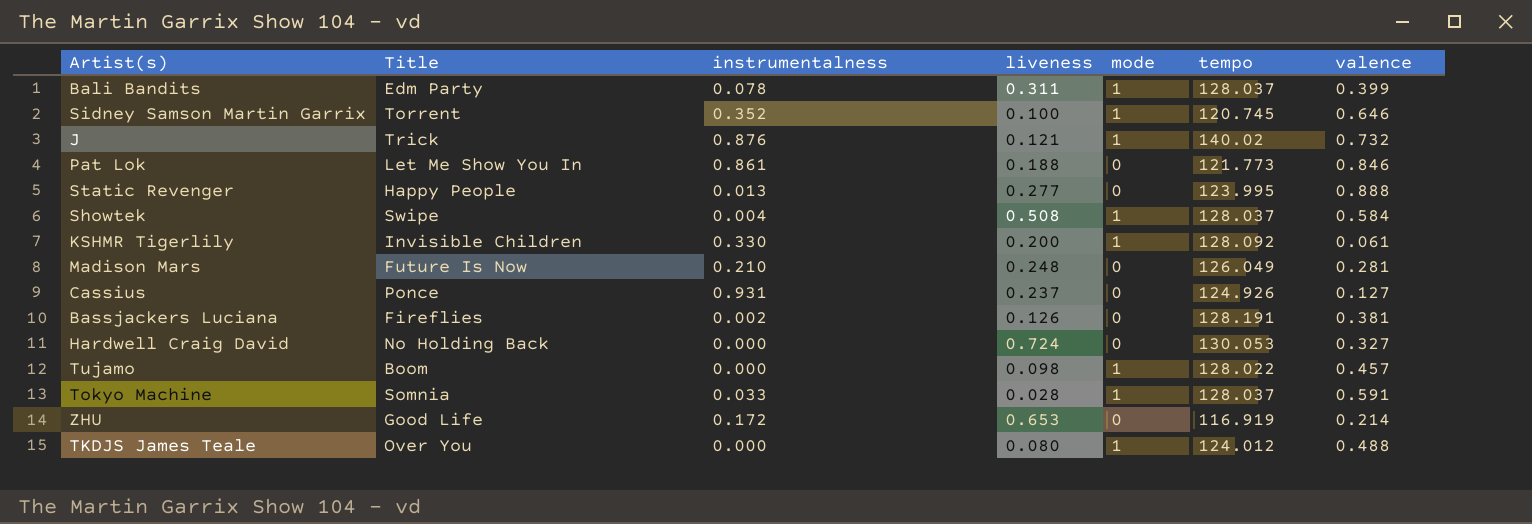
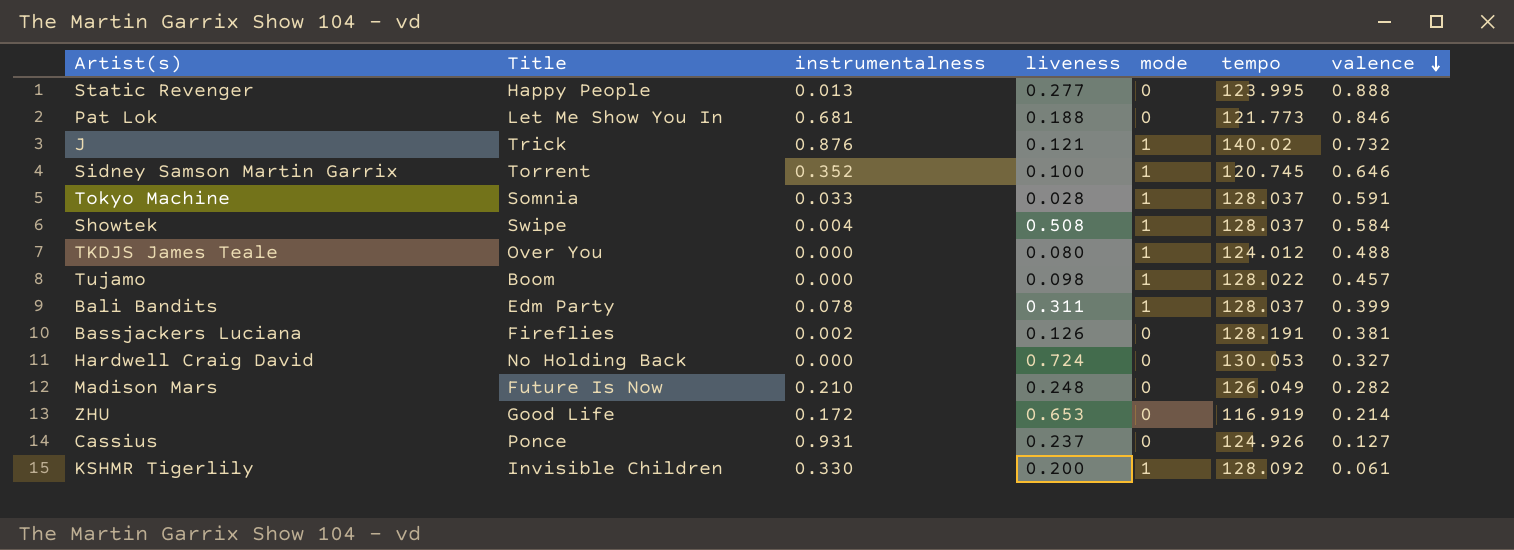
row order: none -> valence descending
Pat Lok | instrumentalness: 0.861 -> 0.681
Madison Mars | valence: 0.281 -> 0.282

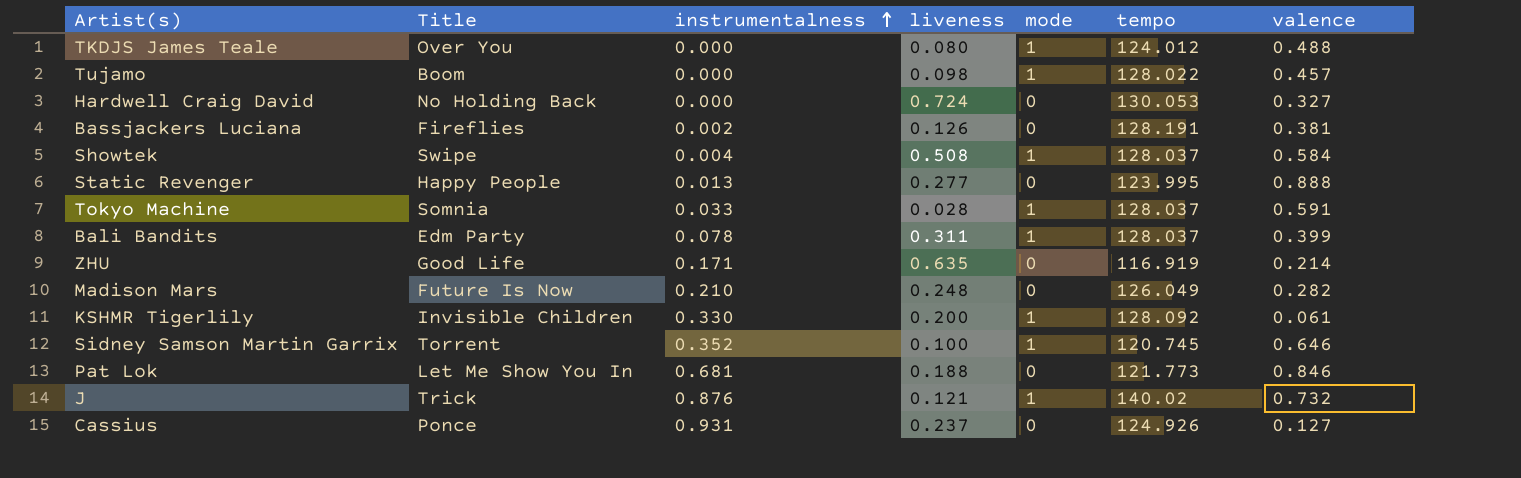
row order: valence descending -> instrumentalness ascending
ZHU | instrumentalness: 0.172 -> 0.171
ZHU | liveness: 0.653 -> 0.635

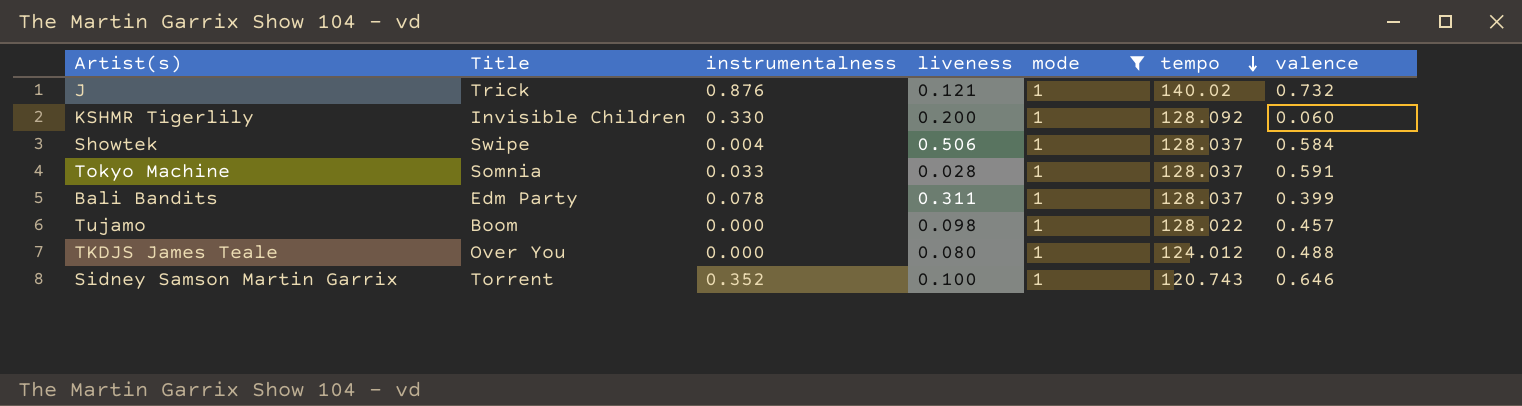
filter: none -> mode = 1
row order: instrumentalness ascending -> tempo descending
KSHMR Tigerlily | valence: 0.061 -> 0.060
Showtek | liveness: 0.508 -> 0.506
Sidney Samson Martin Garrix | tempo: 120.745 -> 120.743

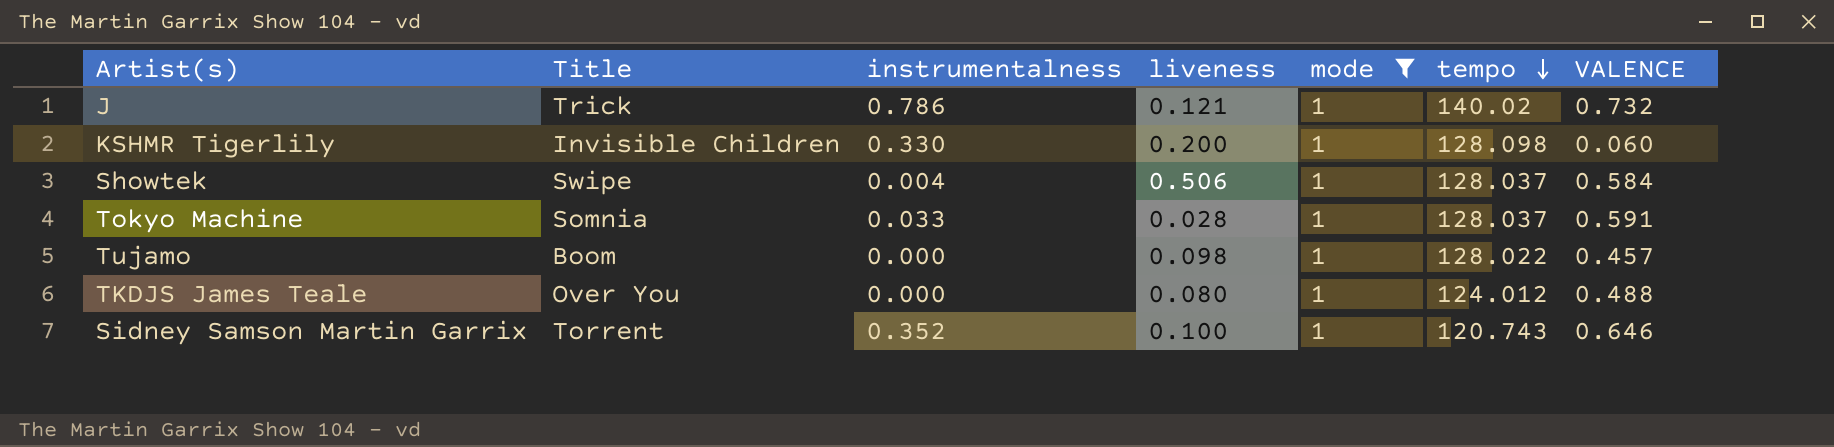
column name: valence -> VALENCE
row Bali Bandits: Edm Party | 0.078 | 0.311 | 1 | 128.037 | 0.399 -> none
J | instrumentalness: 0.876 -> 0.786
KSHMR Tigerlily | tempo: 128.092 -> 128.098

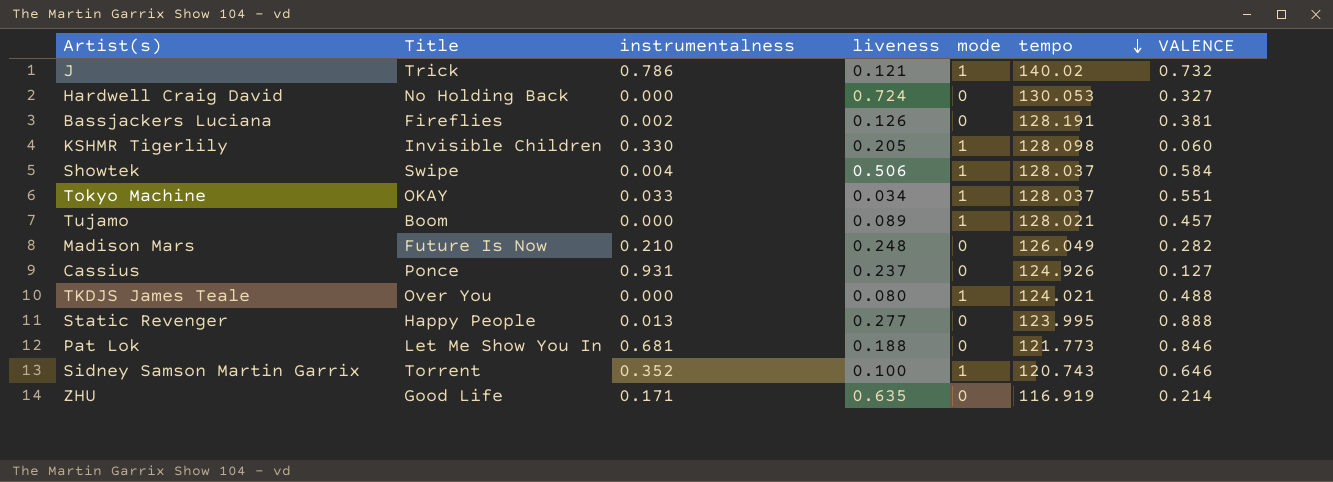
filter: mode = 1 -> none
KSHMR Tigerlily | liveness: 0.200 -> 0.205
Tokyo Machine | Title: Somnia -> OKAY
Tokyo Machine | liveness: 0.028 -> 0.034
Tokyo Machine | VALENCE: 0.591 -> 0.551
Tujamo | liveness: 0.098 -> 0.089
Tujamo | tempo: 128.022 -> 128.021
TKDJS James Teale | tempo: 124.012 -> 124.021

